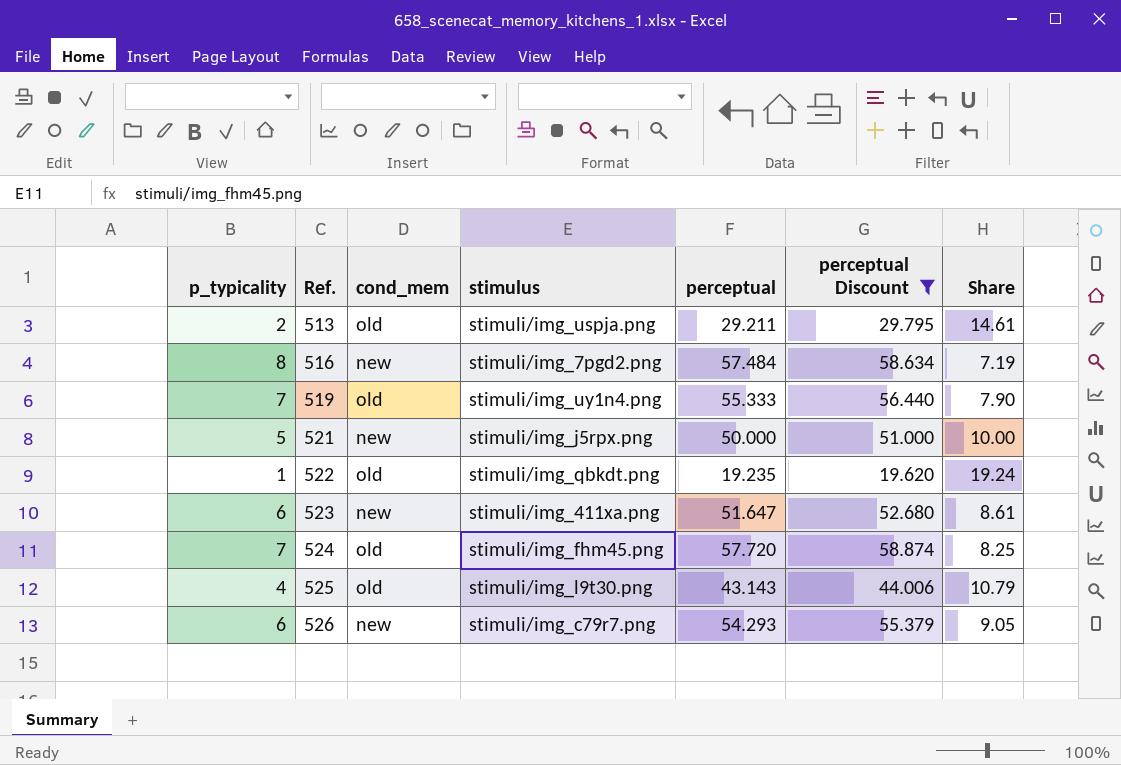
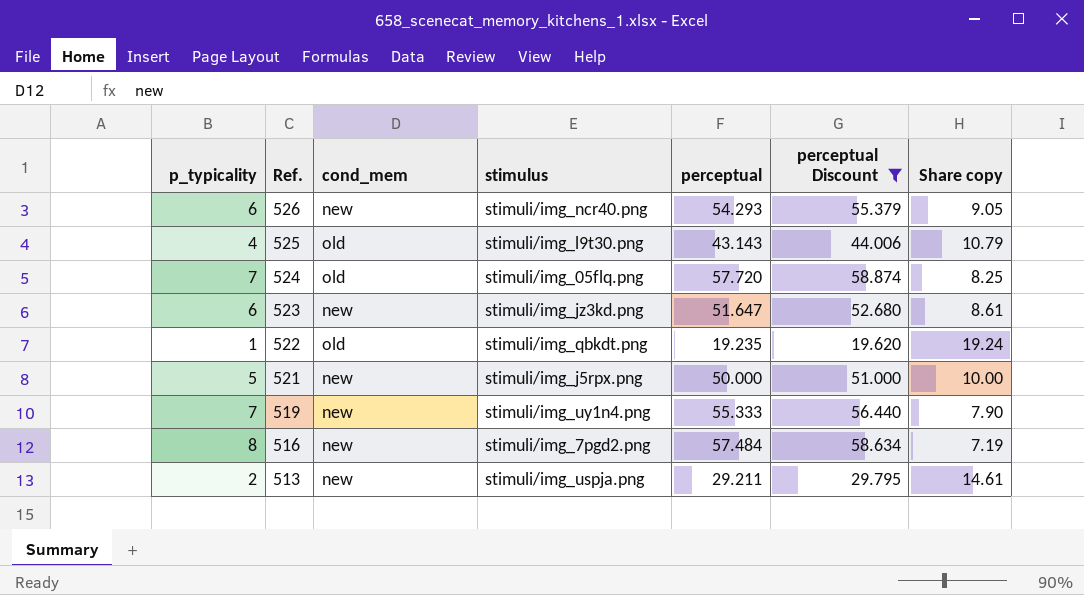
row order: Ref. ascending -> Ref. descending
column name: Share -> Share copy
526 | stimulus: stimuli/img_c79r7.png -> stimuli/img_ncr40.png
524 | stimulus: stimuli/img_fhm45.png -> stimuli/img_05flq.png
523 | stimulus: stimuli/img_411xa.png -> stimuli/img_jz3kd.png
519 | cond_mem: old -> new
513 | cond_mem: old -> new

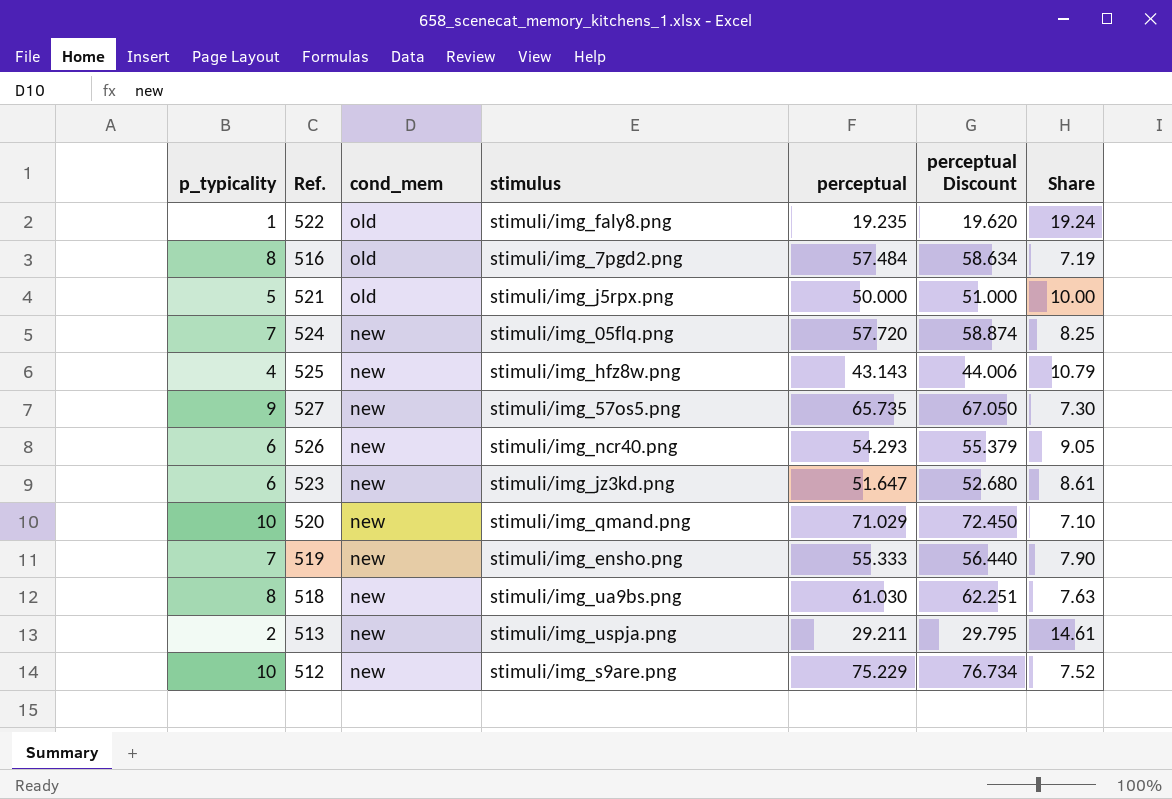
filter: perceptual Discount <= 58.874 -> none
row order: Ref. descending -> cond_mem descending
column name: Share copy -> Share
522 | stimulus: stimuli/img_qbkdt.png -> stimuli/img_faly8.png
516 | cond_mem: new -> old
521 | cond_mem: new -> old
524 | cond_mem: old -> new
525 | cond_mem: old -> new
525 | stimulus: stimuli/img_l9t30.png -> stimuli/img_hfz8w.png
519 | stimulus: stimuli/img_uy1n4.png -> stimuli/img_ensho.png

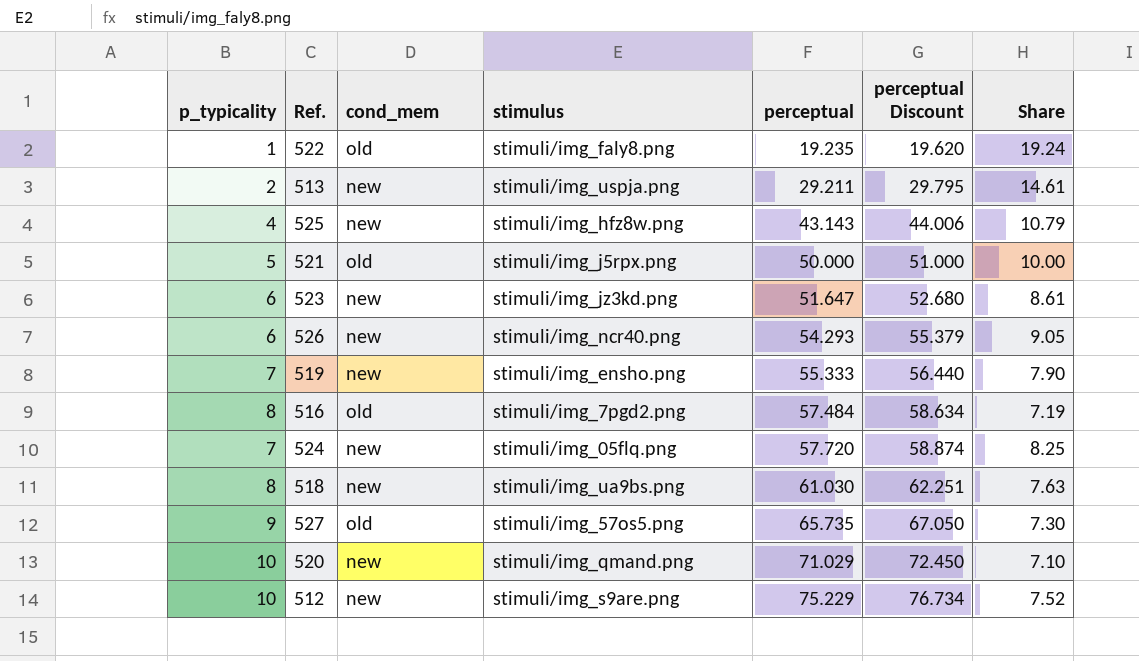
row order: cond_mem descending -> perceptual ascending
527 | cond_mem: new -> old

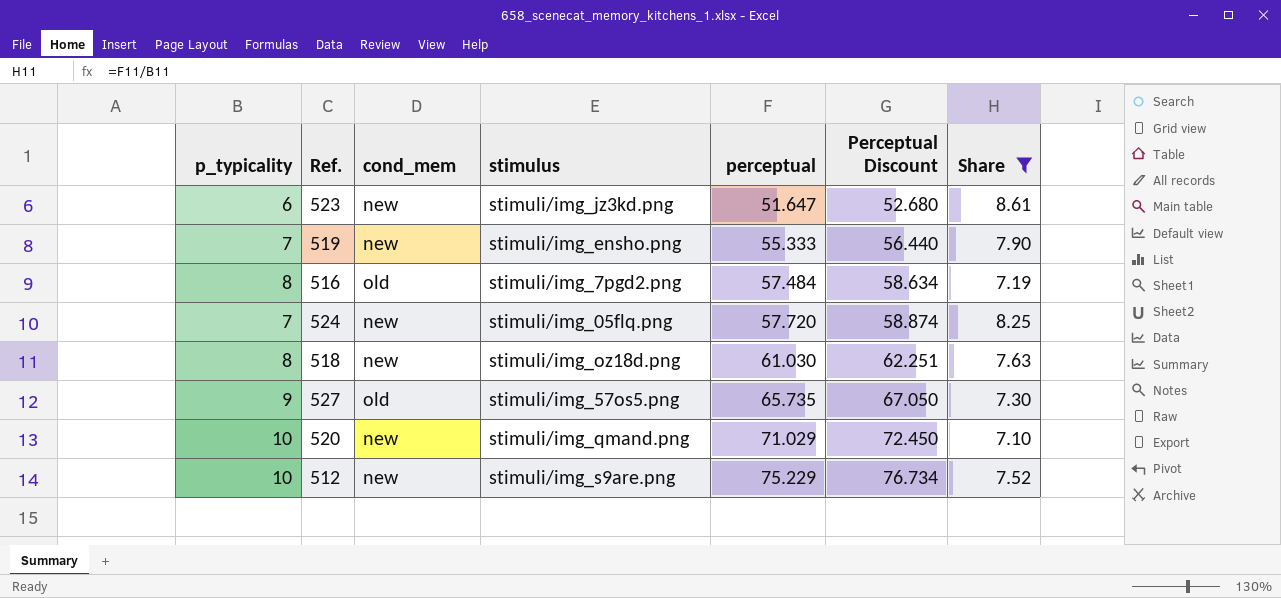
filter: none -> Share <= 8.61
column name: perceptual Discount -> Perceptual Discount
518 | stimulus: stimuli/img_ua9bs.png -> stimuli/img_oz18d.png

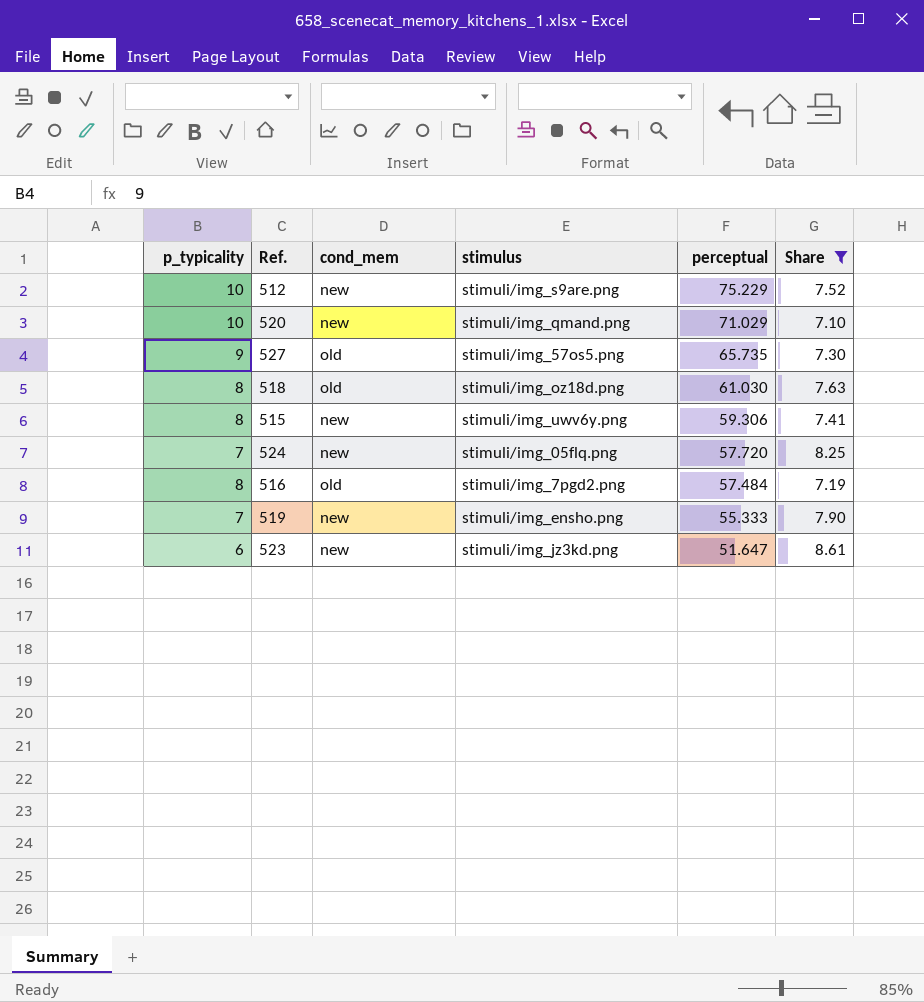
row order: perceptual ascending -> perceptual descending
column Perceptual Discount | formula: [perceptual] * 1.02 -> none
518 | cond_mem: new -> old
row 515: none -> 8 | new | stimuli/img_uwv6y.png | 59.306 | 7.41

